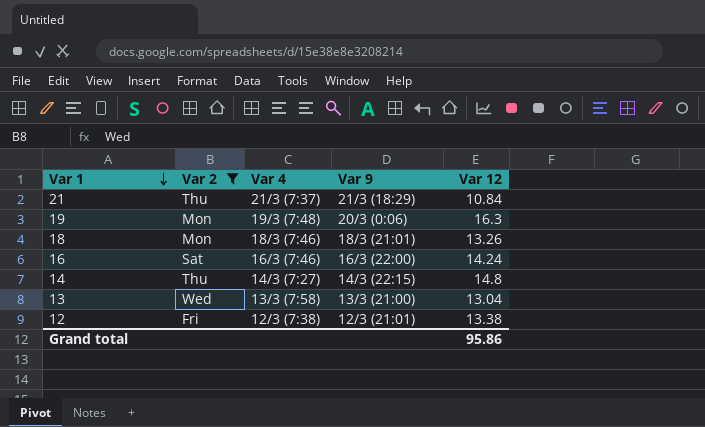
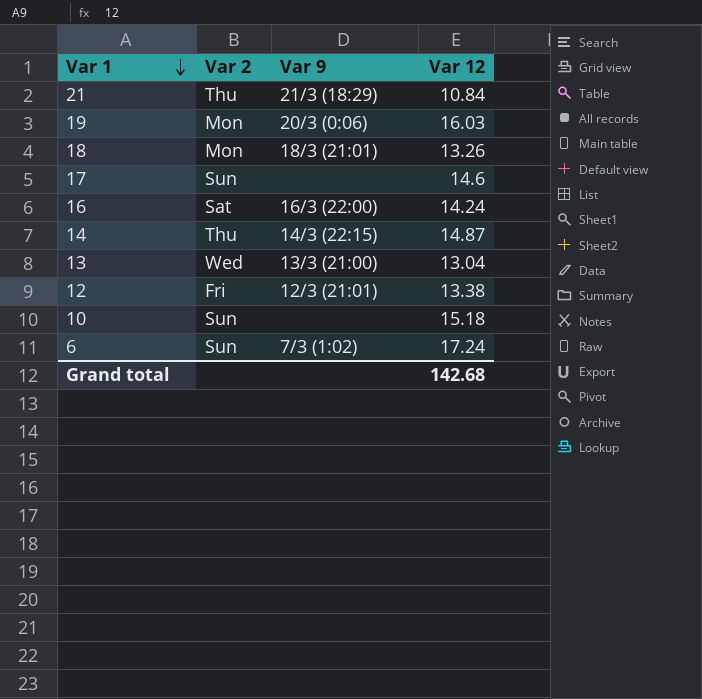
filter: Var 2 != Sun -> none
column Var 4 | position: 3 -> none
19 | Var 12: 16.3 -> 16.03
14 | Var 12: 14.8 -> 14.87
Grand total | Var 12: 95.86 -> 142.68

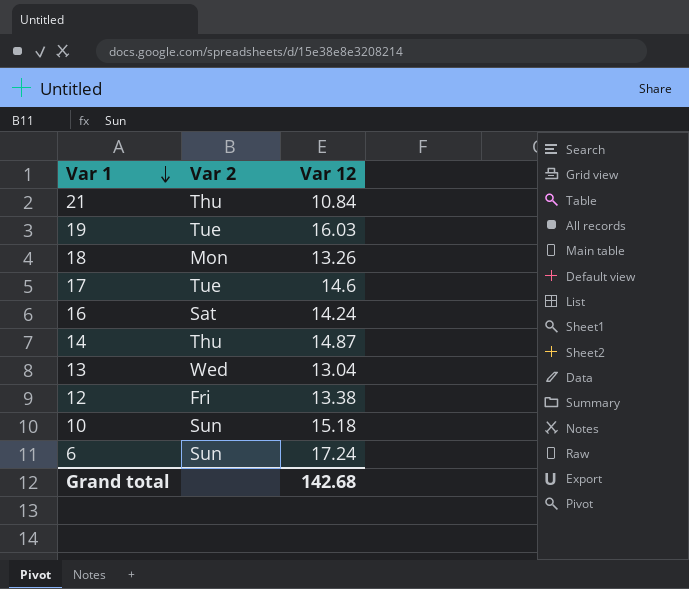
column Var 9 | position: 3 -> none
19 | Var 2: Mon -> Tue
17 | Var 2: Sun -> Tue

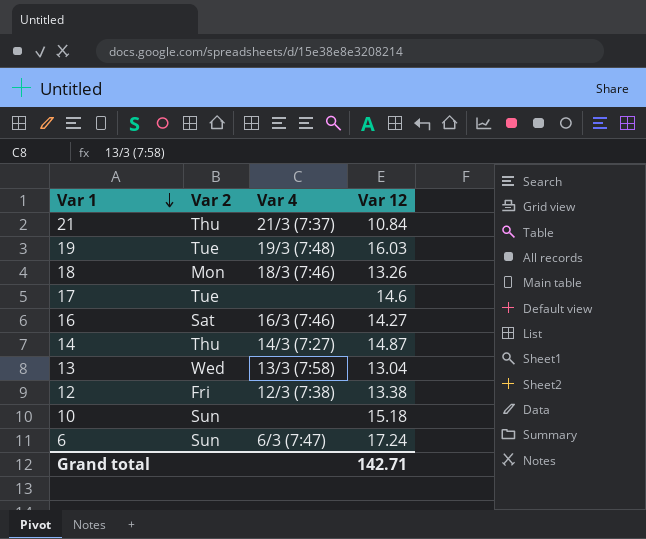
column Var 4 | position: none -> 3
16 | Var 12: 14.24 -> 14.27
Grand total | Var 12: 142.68 -> 142.71

